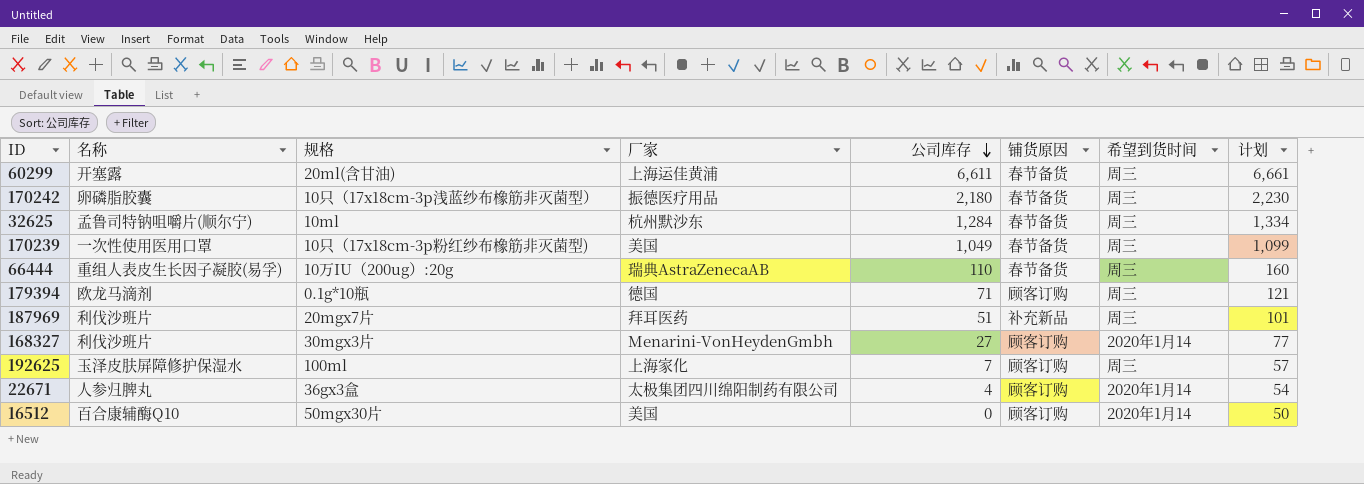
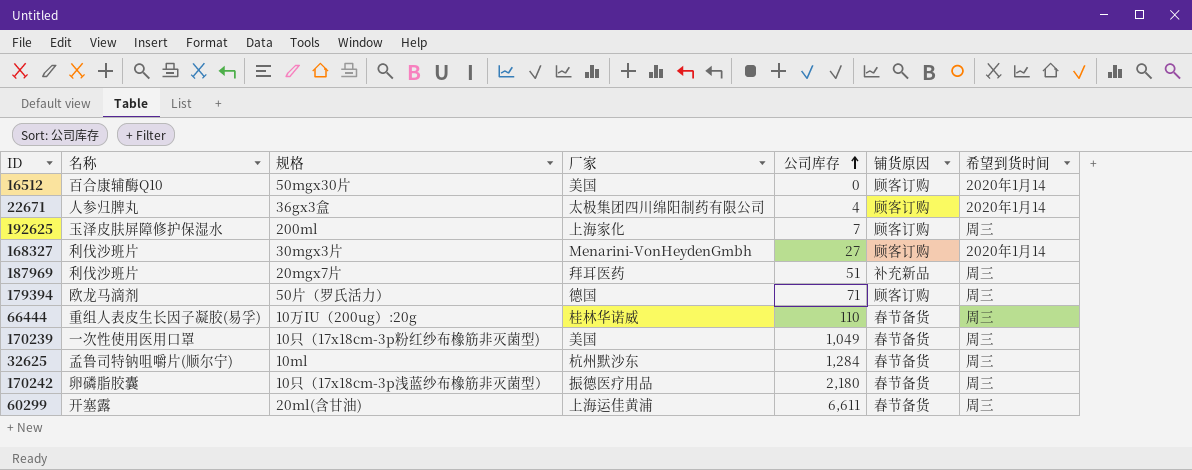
row order: 公司库存 descending -> 公司库存 ascending
column 计划 | formula: [公司库存] + 50 -> none
192625 | 规格: 100ml -> 200ml
179394 | 规格: 0.1g*10瓶 -> 50片（罗氏活力）
66444 | 厂家: 瑞典AstraZenecaAB -> 桂林华诺威

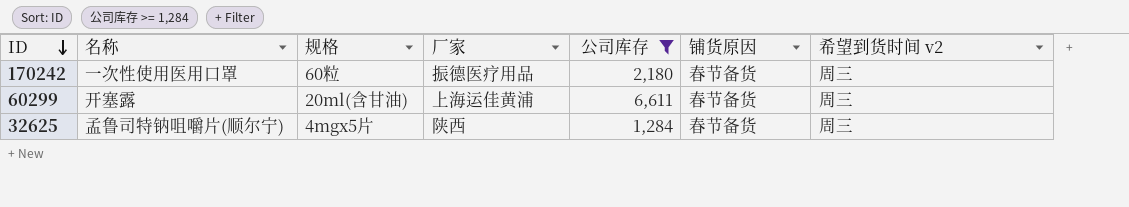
filter: none -> 公司库存 >= 1,284
row order: 公司库存 ascending -> ID descending
column name: 希望到货时间 -> 希望到货时间 v2
170242 | 名称: 卵磷脂胶囊 -> 一次性使用医用口罩
170242 | 规格: 10只（17x18cm-3p浅蓝纱布橡筋非灭菌型） -> 60粒
32625 | 规格: 10ml -> 4mgx5片
32625 | 厂家: 杭州默沙东 -> 陕西

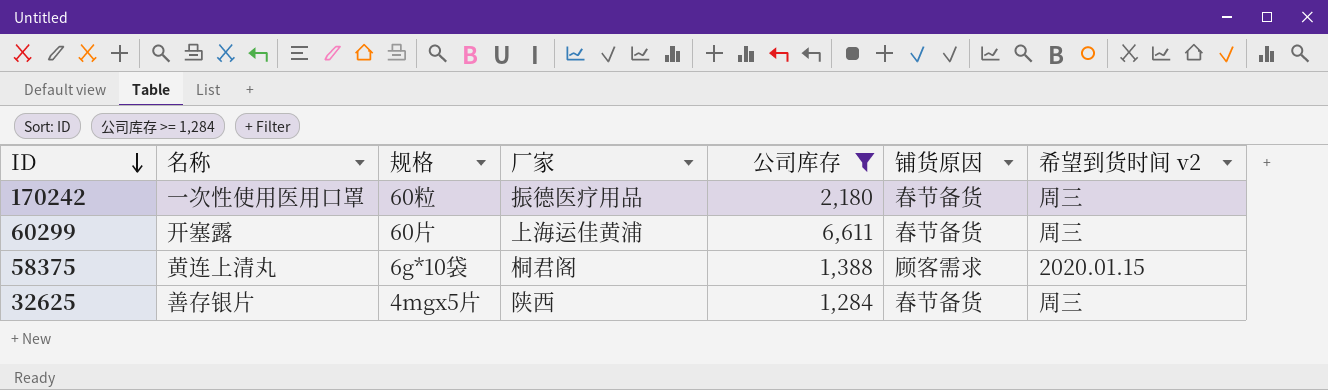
60299 | 规格: 20ml(含甘油) -> 60片
row 58375: none -> 黄连上清丸 | 6g*10袋 | 桐君阁 | 1,388 | 顾客需求 | 2020.01.15
32625 | 名称: 孟鲁司特钠咀嚼片(顺尔宁) -> 善存银片

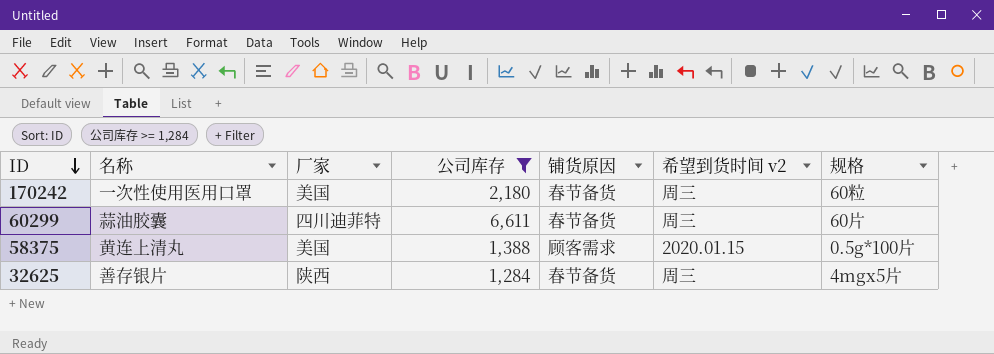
column 规格 | position: 3 -> 7
170242 | 厂家: 振德医疗用品 -> 美国
60299 | 名称: 开塞露 -> 蒜油胶囊
60299 | 厂家: 上海运佳黄浦 -> 四川迪菲特
58375 | 厂家: 桐君阁 -> 美国
58375 | 规格: 6g*10袋 -> 0.5g*100片

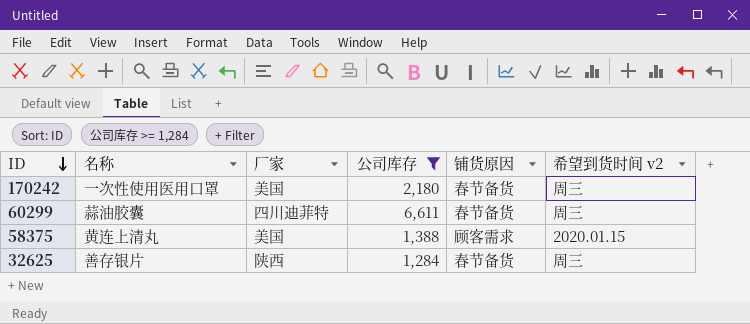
column 规格 | position: 7 -> none

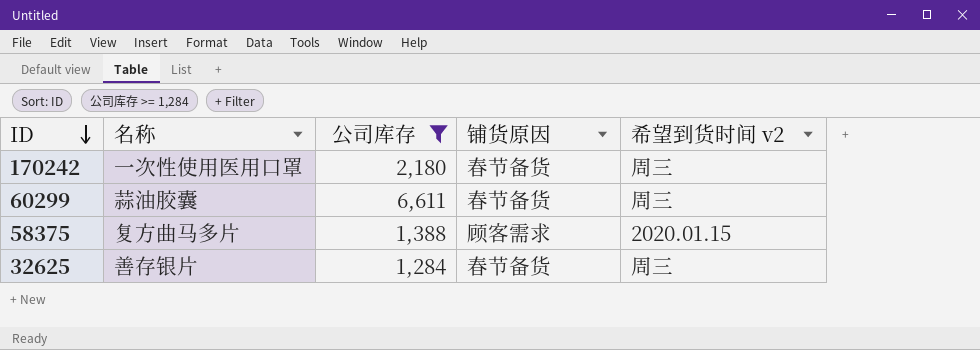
column 厂家 | position: 3 -> none
58375 | 名称: 黄连上清丸 -> 复方曲马多片

